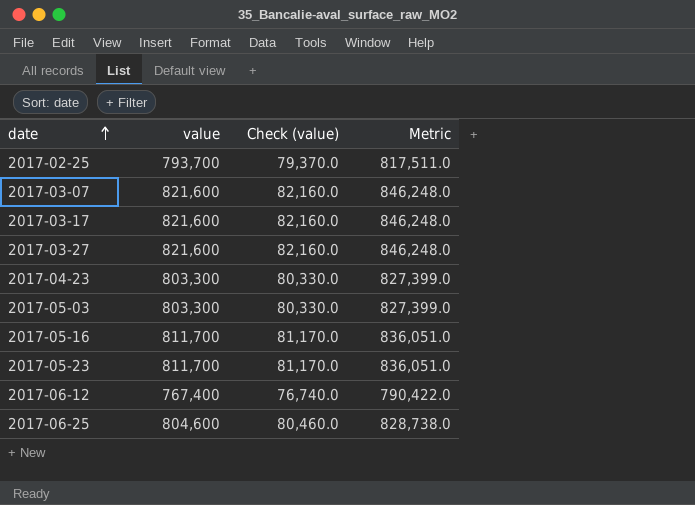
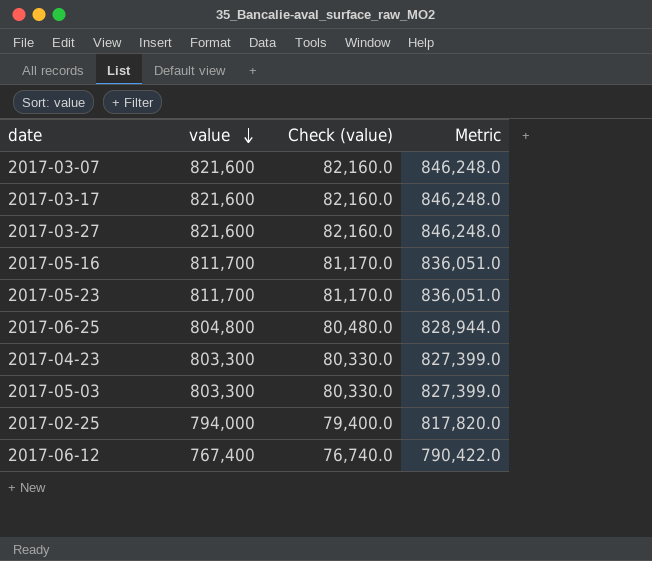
row order: date ascending -> value descending
2017-06-25 | value: 804,600 -> 804,800
2017-06-25 | Check (value): 80,460.0 -> 80,480.0
2017-06-25 | Metric: 828,738.0 -> 828,944.0
2017-02-25 | value: 793,700 -> 794,000
2017-02-25 | Check (value): 79,370.0 -> 79,400.0
2017-02-25 | Metric: 817,511.0 -> 817,820.0

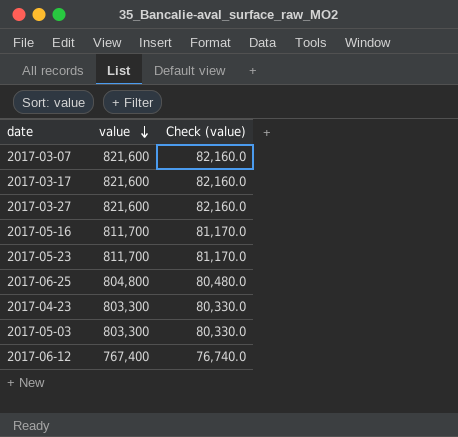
column Metric | formula: [value] * 1.03 -> none
row 2017-02-25: 794,000 | 79,400.0 | 817,820.0 -> none

